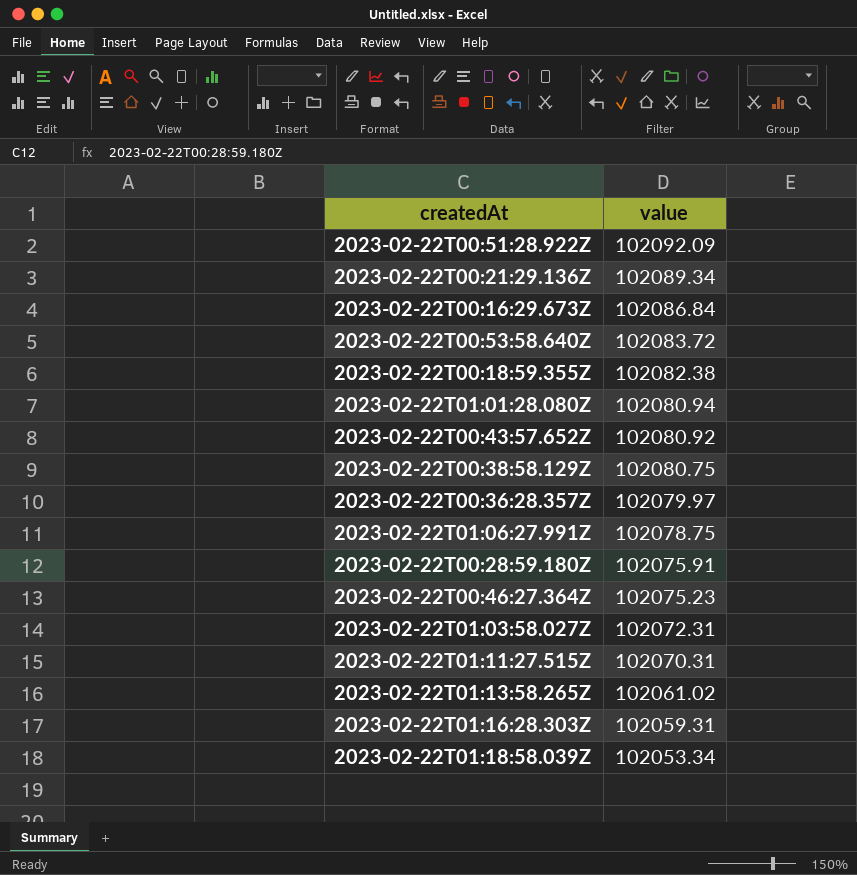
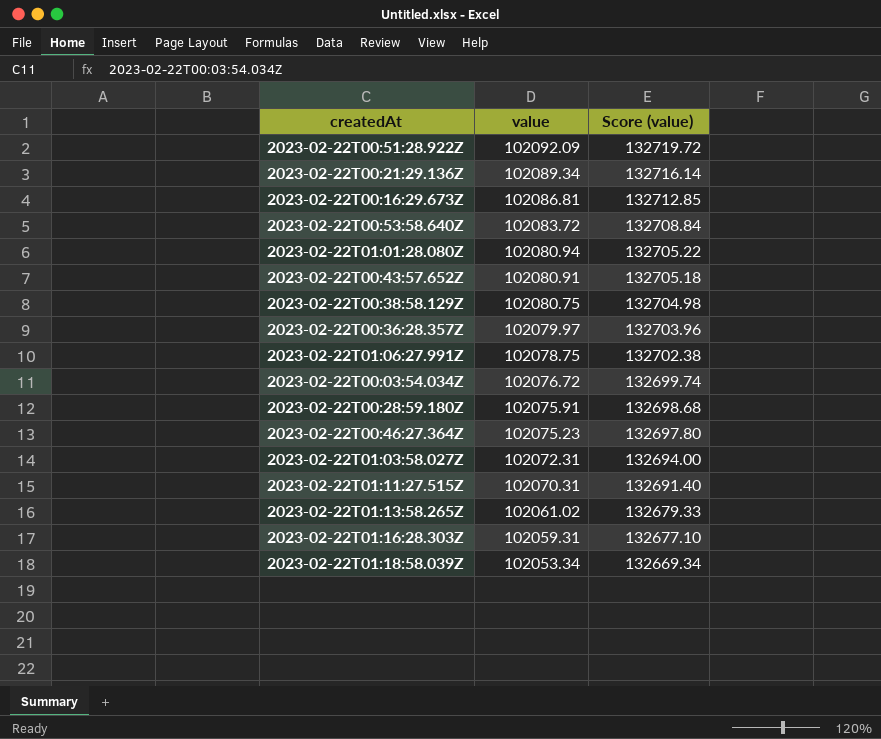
column Score (value) | formula: none -> [value] * 1.3
row 2023-02-22T00:18:59.355Z: 102082.38 -> none
2023-02-22T00:16:29.673Z | value: 102086.84 -> 102086.81
2023-02-22T00:43:57.652Z | value: 102080.92 -> 102080.91
row 2023-02-22T00:03:54.034Z: none -> 102076.72 | 132699.74

